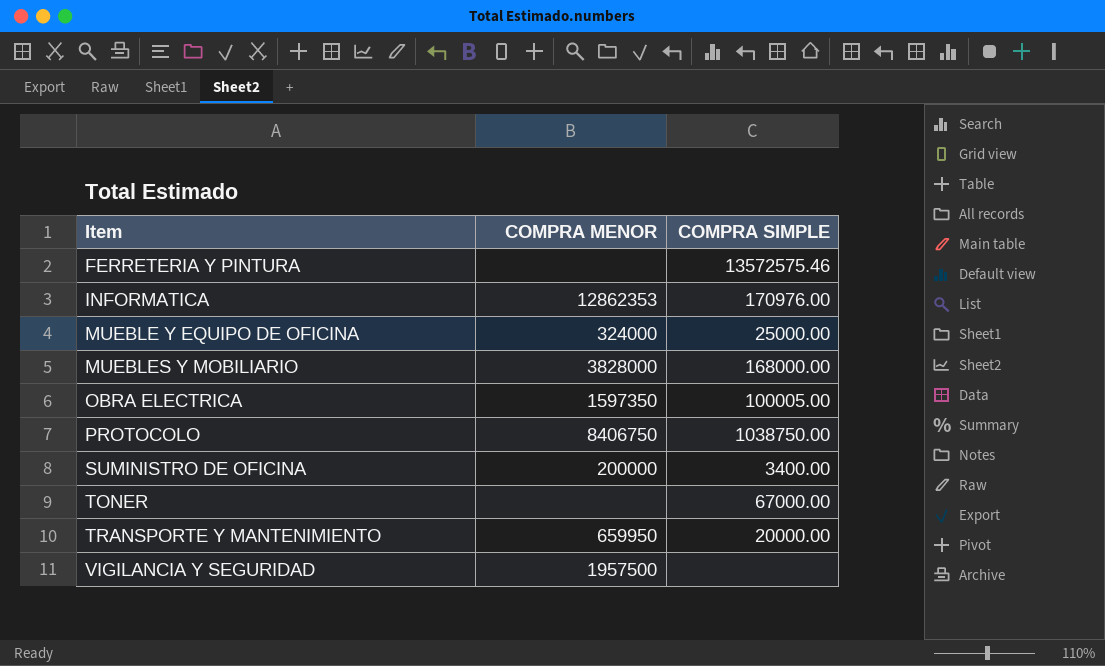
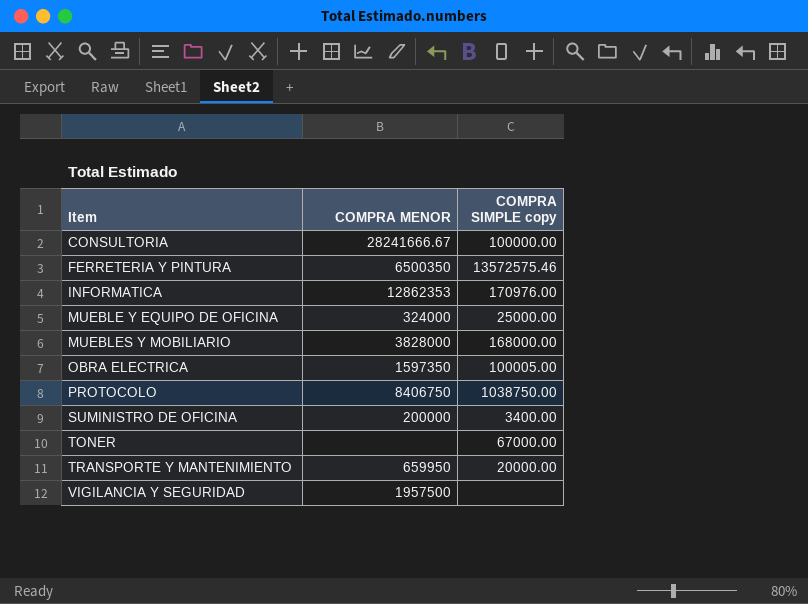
column name: COMPRA SIMPLE -> COMPRA SIMPLE copy
row CONSULTORIA: none -> 28241666.67 | 100000.00
FERRETERIA Y PINTURA | COMPRA MENOR: none -> 6500350

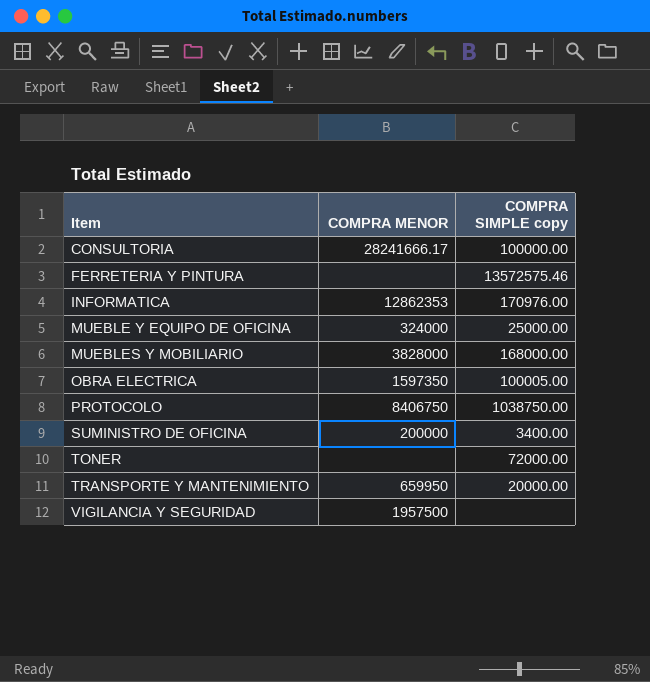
CONSULTORIA | COMPRA MENOR: 28241666.67 -> 28241666.17
FERRETERIA Y PINTURA | COMPRA MENOR: 6500350 -> none
TONER | COMPRA SIMPLE copy: 67000.00 -> 72000.00

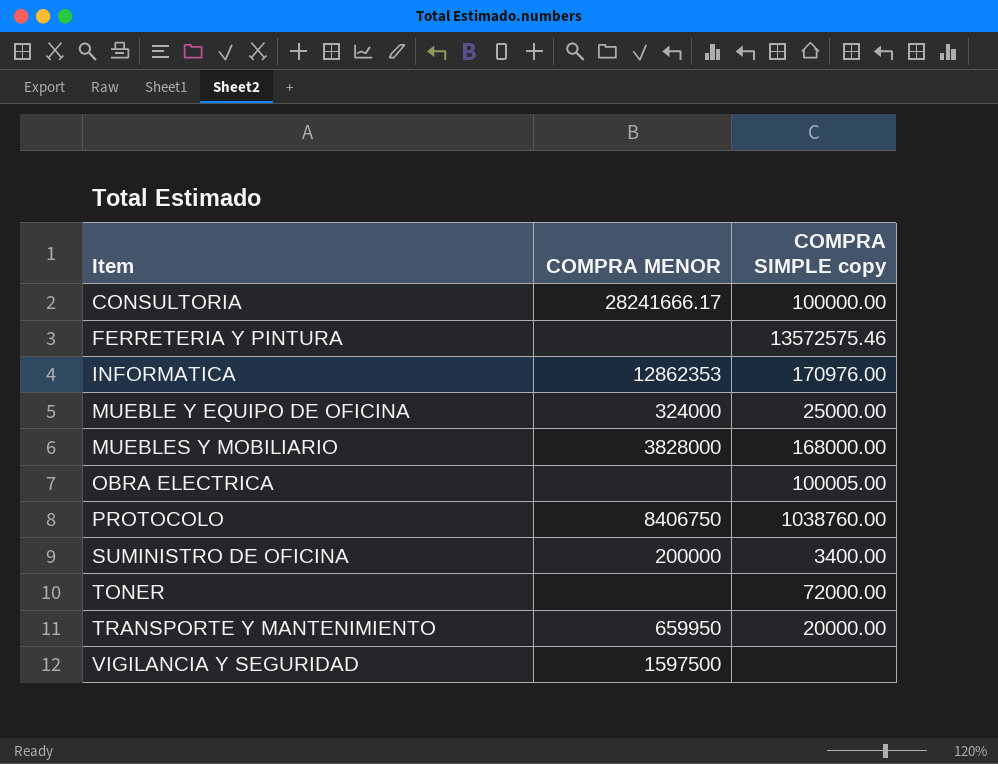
OBRA ELECTRICA | COMPRA MENOR: 1597350 -> none
PROTOCOLO | COMPRA SIMPLE copy: 1038750.00 -> 1038760.00
VIGILANCIA Y SEGURIDAD | COMPRA MENOR: 1957500 -> 1597500

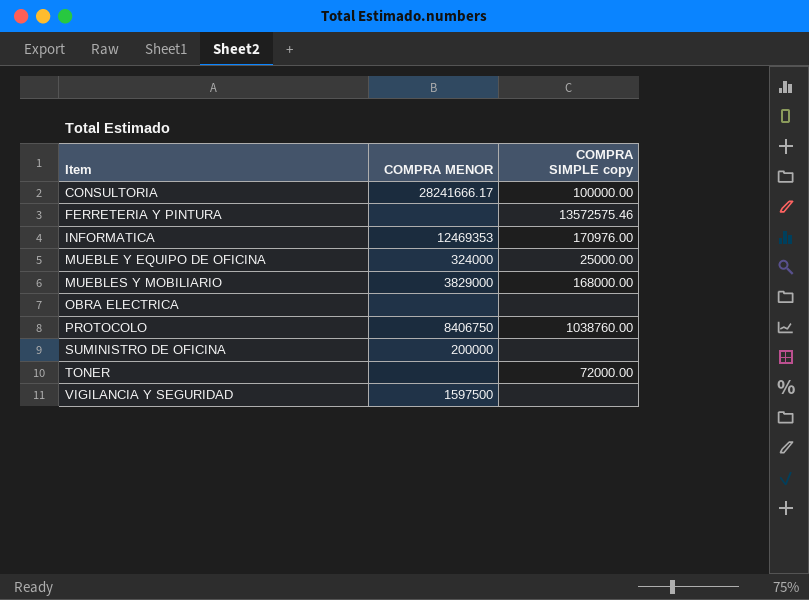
row TRANSPORTE Y MANTENIMIENTO: 659950 | 20000.00 -> none
INFORMATICA | COMPRA MENOR: 12862353 -> 12469353
MUEBLES Y MOBILIARIO | COMPRA MENOR: 3828000 -> 3829000
OBRA ELECTRICA | COMPRA SIMPLE copy: 100005.00 -> none
SUMINISTRO DE OFICINA | COMPRA SIMPLE copy: 3400.00 -> none

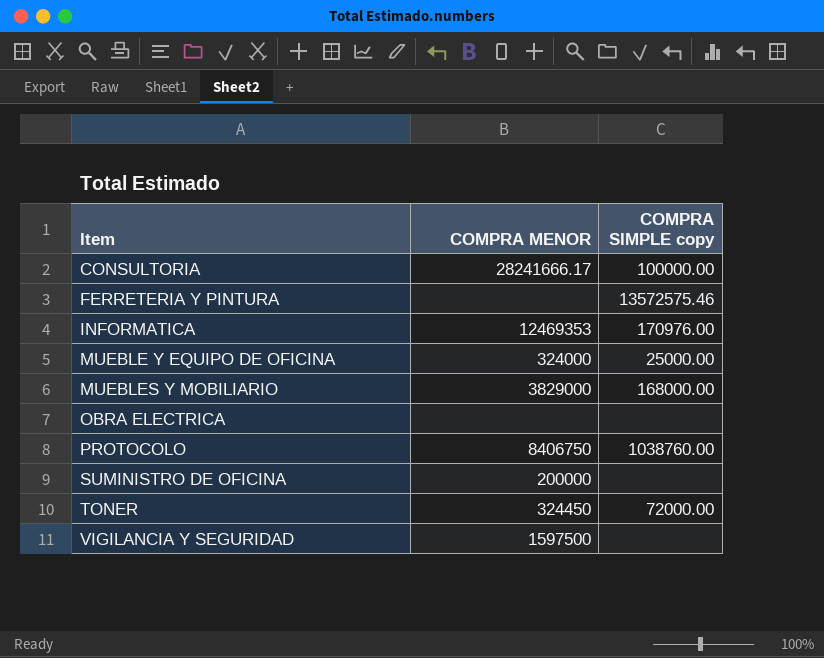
TONER | COMPRA MENOR: none -> 324450

